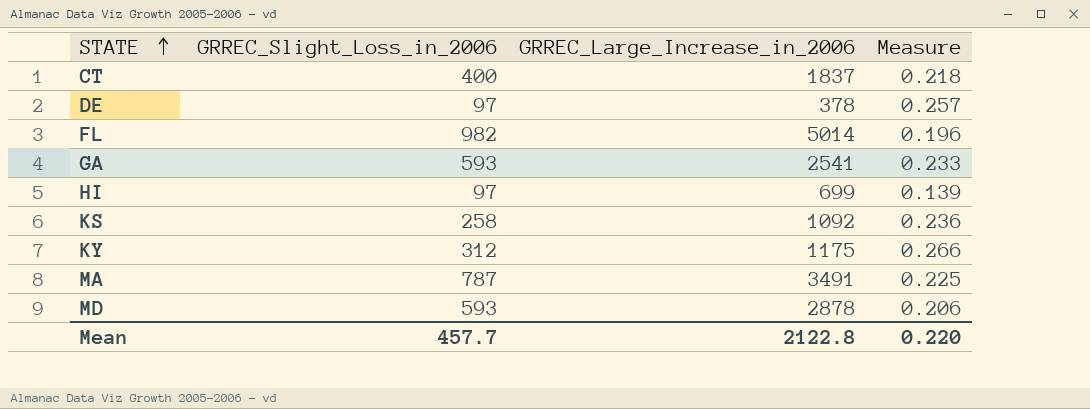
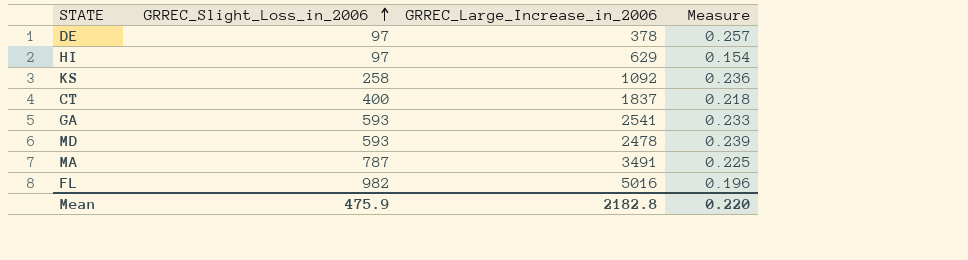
row order: STATE ascending -> GRREC_Slight_Loss_in_2006 ascending
row KY: 312 | 1175 | 0.266 -> none
HI | GRREC_Large_Increase_in_2006: 699 -> 629
HI | Measure: 0.139 -> 0.154
MD | GRREC_Large_Increase_in_2006: 2878 -> 2478
MD | Measure: 0.206 -> 0.239
FL | GRREC_Large_Increase_in_2006: 5014 -> 5016
Mean | GRREC_Slight_Loss_in_2006: 457.7 -> 475.9
Mean | GRREC_Large_Increase_in_2006: 2122.8 -> 2182.8

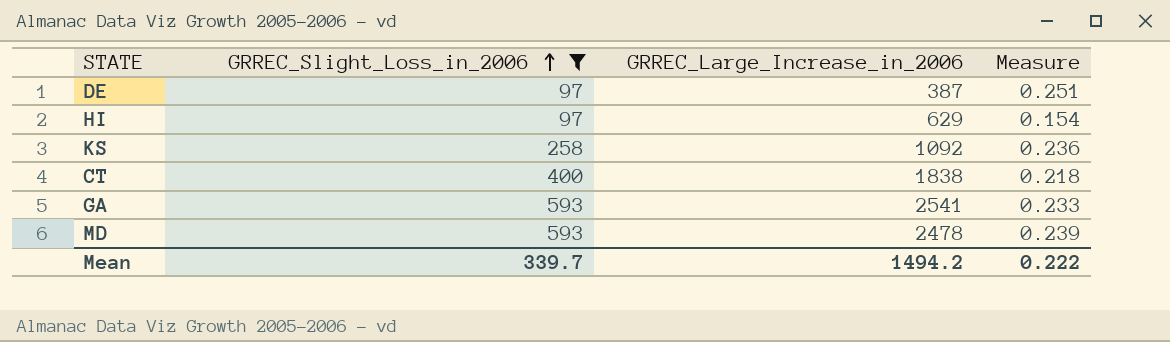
filter: none -> GRREC_Slight_Loss_in_2006 <= 593
DE | GRREC_Large_Increase_in_2006: 378 -> 387
DE | Measure: 0.257 -> 0.251
CT | GRREC_Large_Increase_in_2006: 1837 -> 1838
Mean | GRREC_Slight_Loss_in_2006: 475.9 -> 339.7
Mean | GRREC_Large_Increase_in_2006: 2182.8 -> 1494.2
Mean | Measure: 0.220 -> 0.222

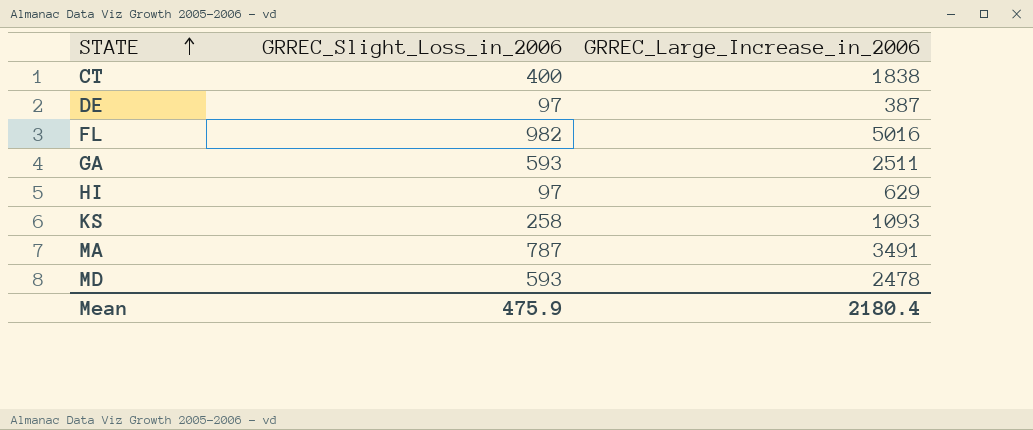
filter: GRREC_Slight_Loss_in_2006 <= 593 -> none
row order: GRREC_Slight_Loss_in_2006 ascending -> STATE ascending
column Measure | formula: [GRREC_Slight_Loss_in_2006] / [GRREC_Large_Increase_in_2006] -> none
GA | GRREC_Large_Increase_in_2006: 2541 -> 2511
KS | GRREC_Large_Increase_in_2006: 1092 -> 1093
Mean | GRREC_Slight_Loss_in_2006: 339.7 -> 475.9
Mean | GRREC_Large_Increase_in_2006: 1494.2 -> 2180.4

